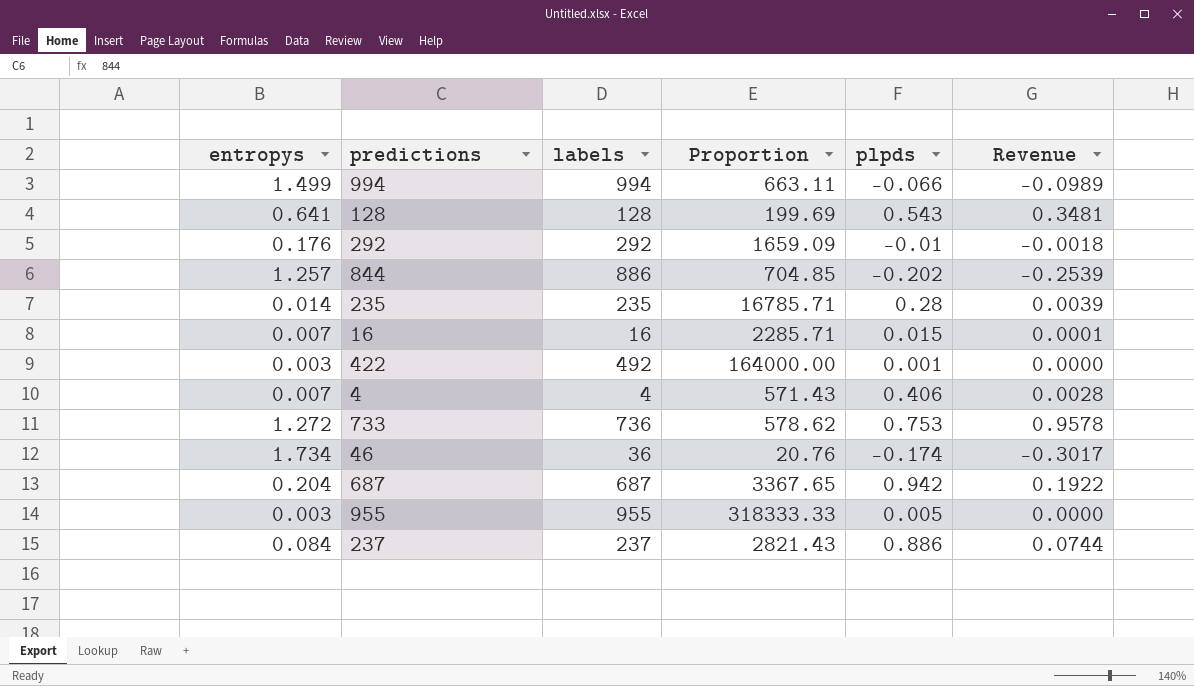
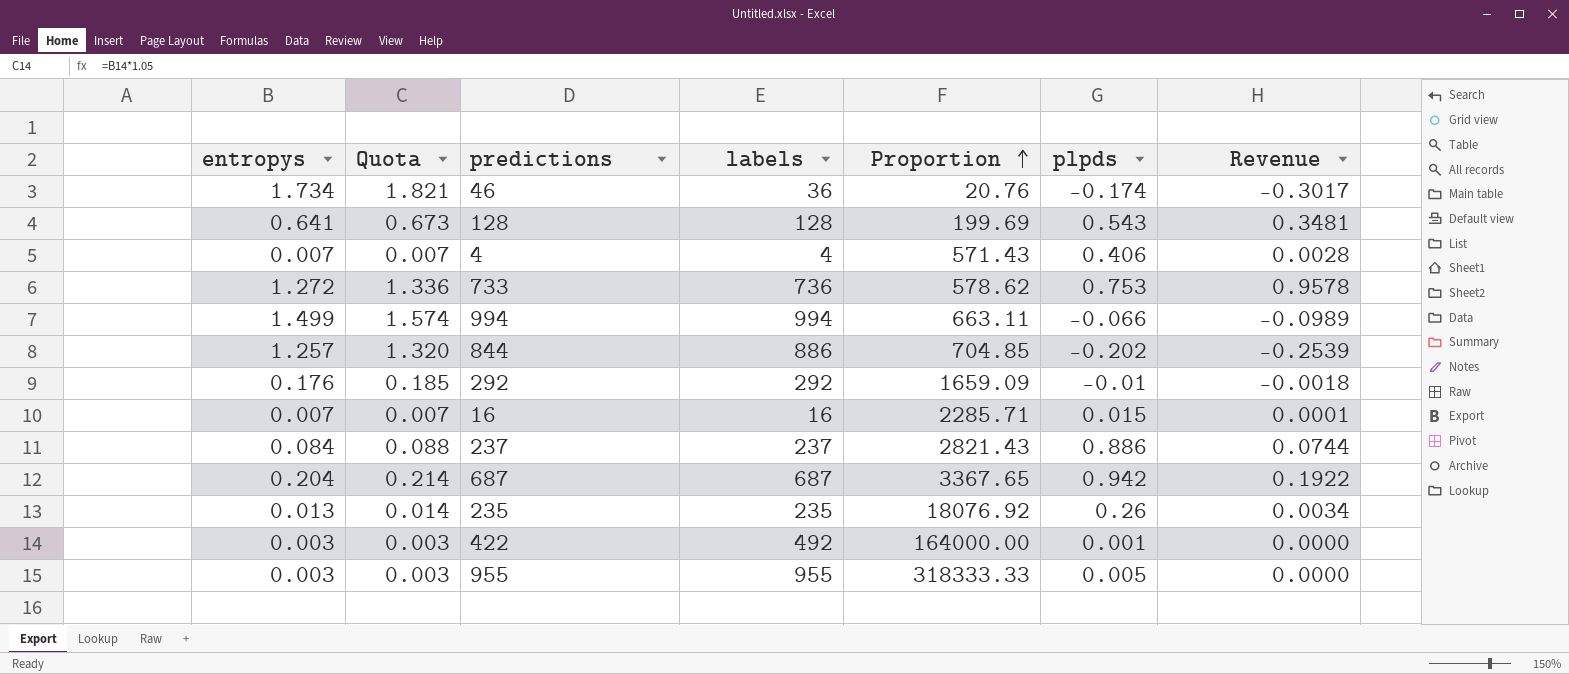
row order: none -> Proportion ascending
column Quota | formula: none -> [entropys] * 1.05
235 | entropys: 0.014 -> 0.013
235 | Proportion: 16785.71 -> 18076.92
235 | plpds: 0.28 -> 0.26
235 | Revenue: 0.0039 -> 0.0034

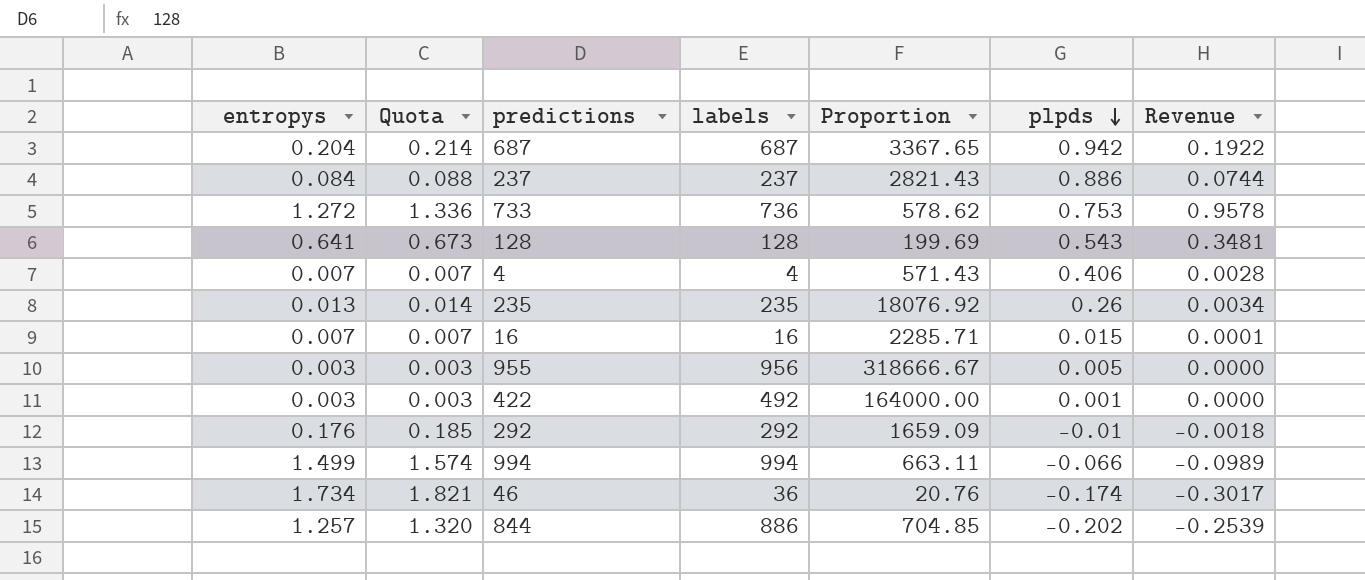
row order: Proportion ascending -> plpds descending
955 | labels: 955 -> 956
955 | Proportion: 318333.33 -> 318666.67

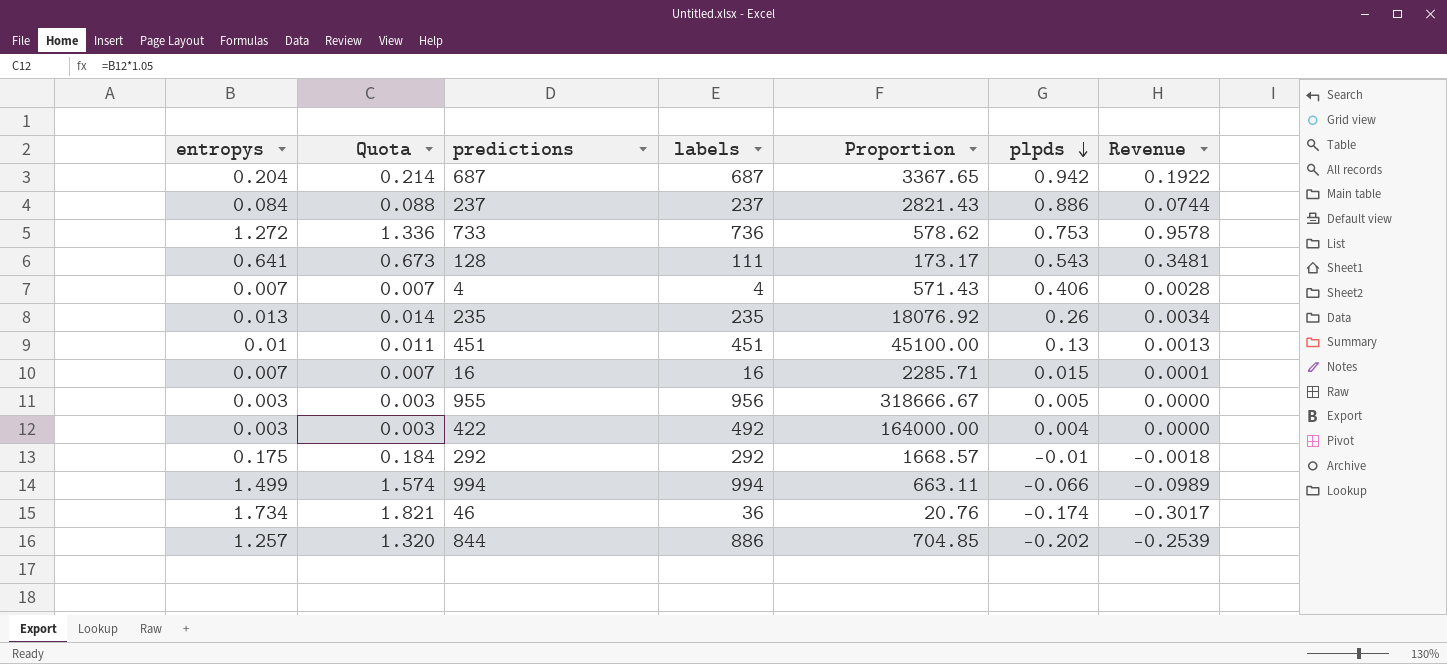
128 | labels: 128 -> 111
128 | Proportion: 199.69 -> 173.17
row 451: none -> 0.01 | 0.011 | 451 | 45100.00 | 0.13 | 0.0013
422 | plpds: 0.001 -> 0.004
292 | entropys: 0.176 -> 0.175
292 | Quota: 0.185 -> 0.184
292 | Proportion: 1659.09 -> 1668.57

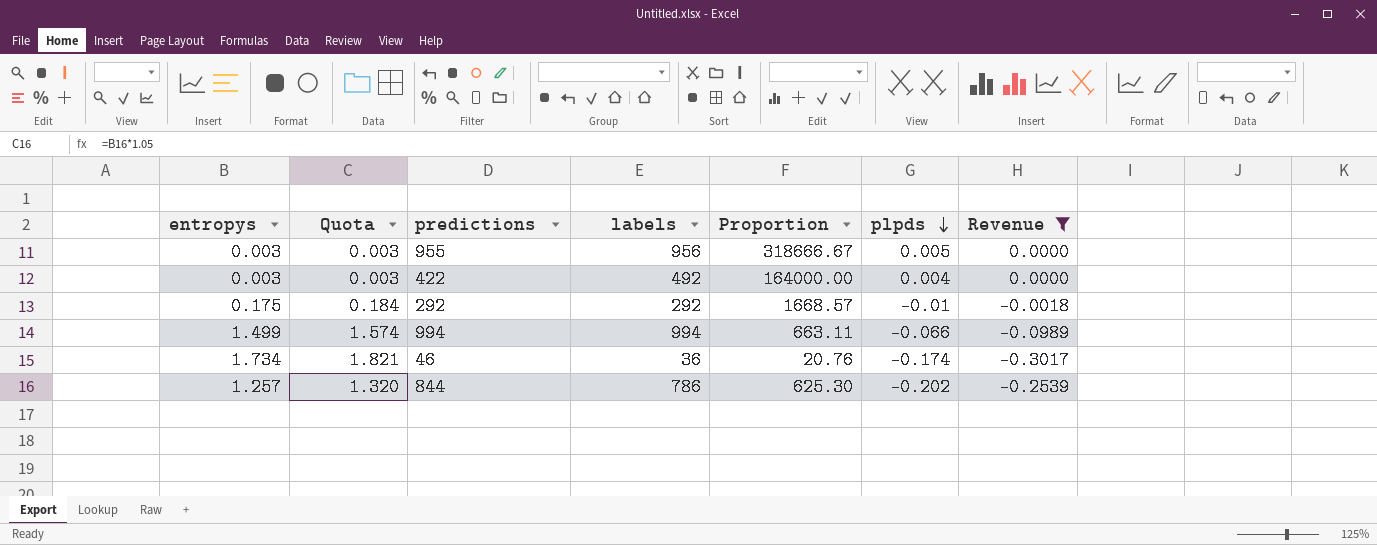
filter: none -> Revenue <= 0.0000
844 | labels: 886 -> 786
844 | Proportion: 704.85 -> 625.30

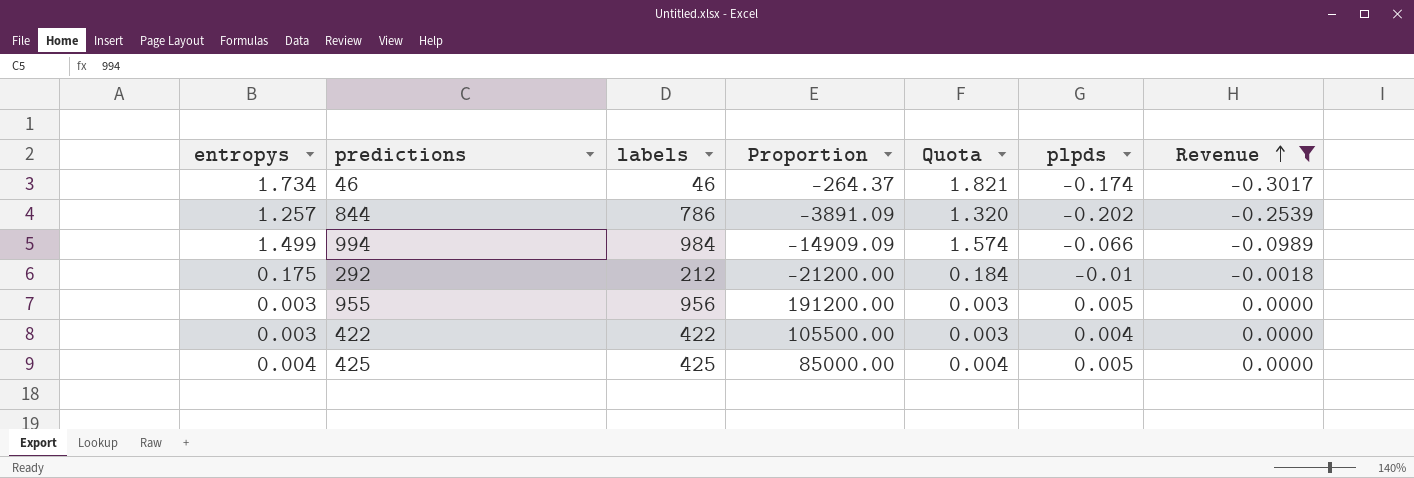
row order: plpds descending -> Revenue ascending
column Proportion | formula: [labels] / [entropys] -> [labels] / [plpds]
column Quota | position: 2 -> 5
46 | labels: 36 -> 46
994 | labels: 994 -> 984
292 | labels: 292 -> 212
422 | labels: 492 -> 422
row 425: none -> 0.004 | 425 | 85000.00 | 0.004 | 0.005 | 0.0000

